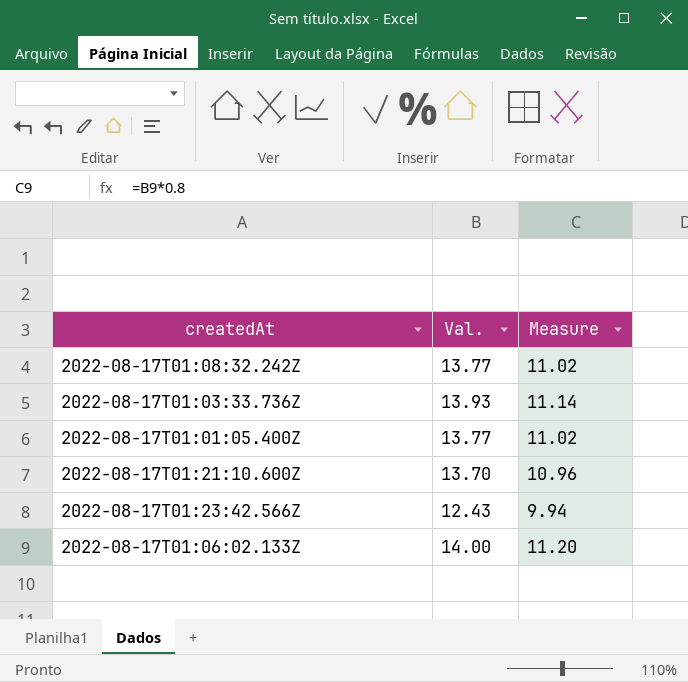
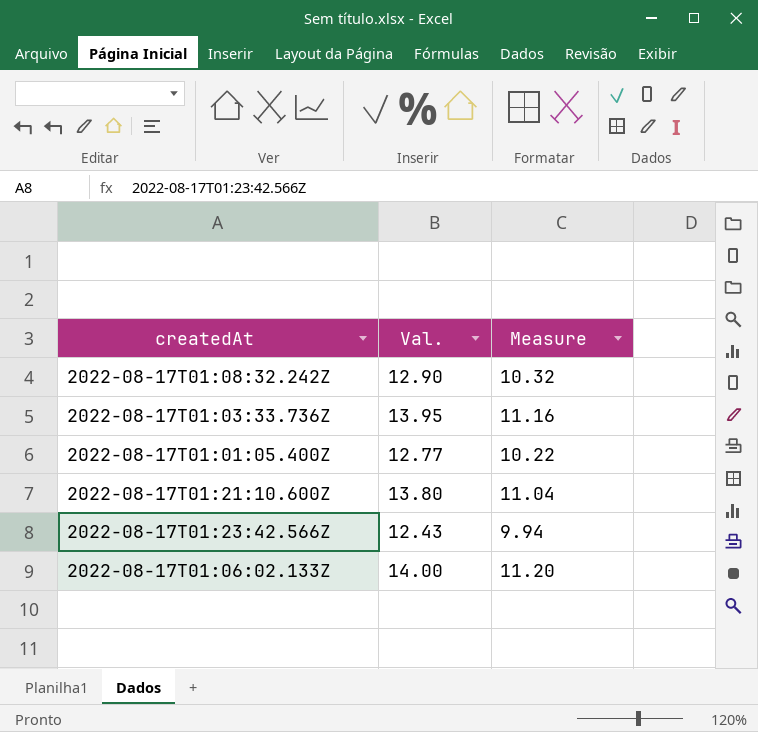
2022-08-17T01:08:32.242Z | Val.: 13.77 -> 12.90
2022-08-17T01:08:32.242Z | Measure: 11.02 -> 10.32
2022-08-17T01:03:33.736Z | Val.: 13.93 -> 13.95
2022-08-17T01:03:33.736Z | Measure: 11.14 -> 11.16
2022-08-17T01:01:05.400Z | Val.: 13.77 -> 12.77
2022-08-17T01:01:05.400Z | Measure: 11.02 -> 10.22
2022-08-17T01:21:10.600Z | Val.: 13.70 -> 13.80
2022-08-17T01:21:10.600Z | Measure: 10.96 -> 11.04

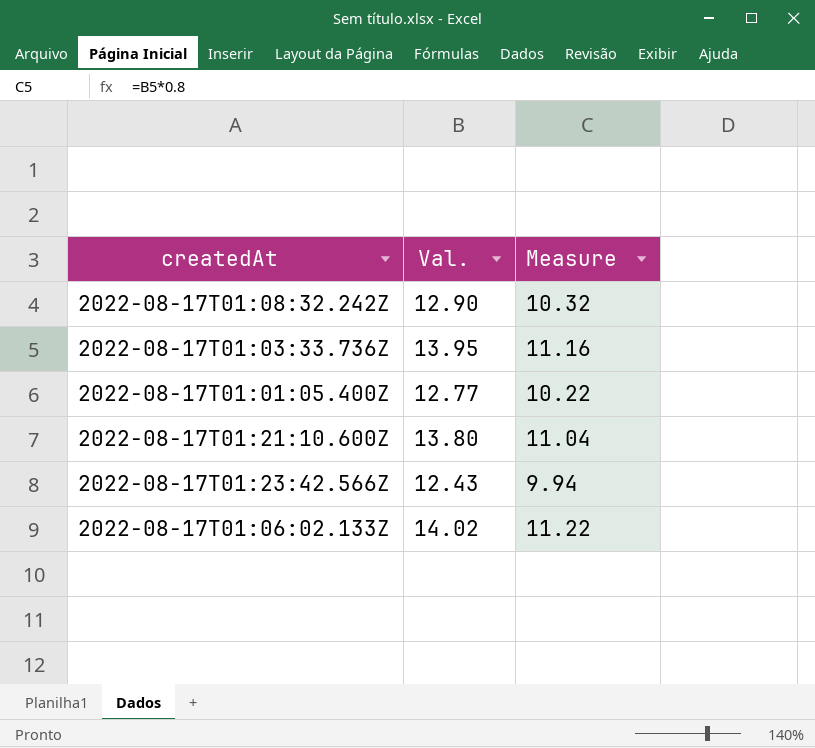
2022-08-17T01:06:02.133Z | Val.: 14.00 -> 14.02
2022-08-17T01:06:02.133Z | Measure: 11.20 -> 11.22

